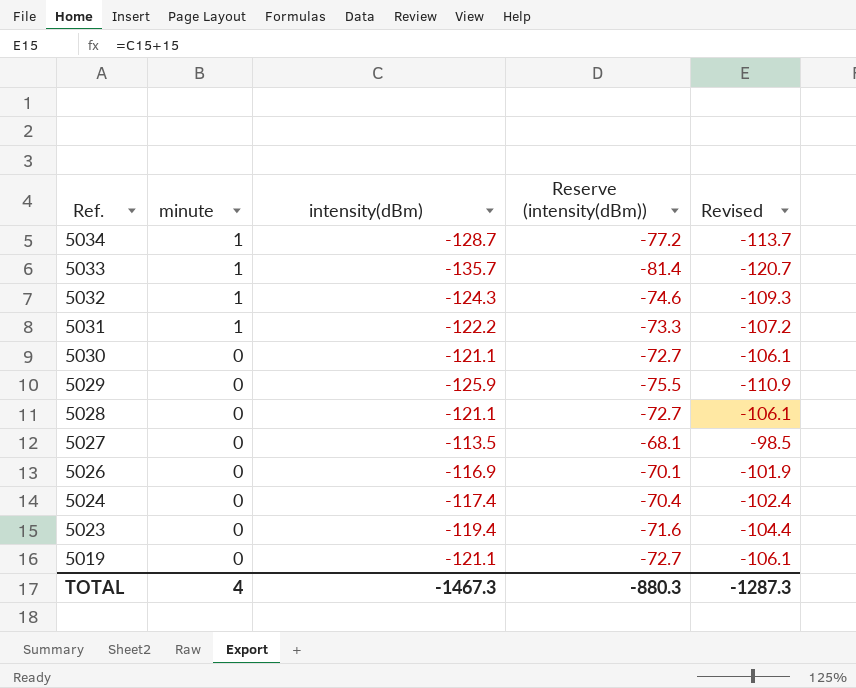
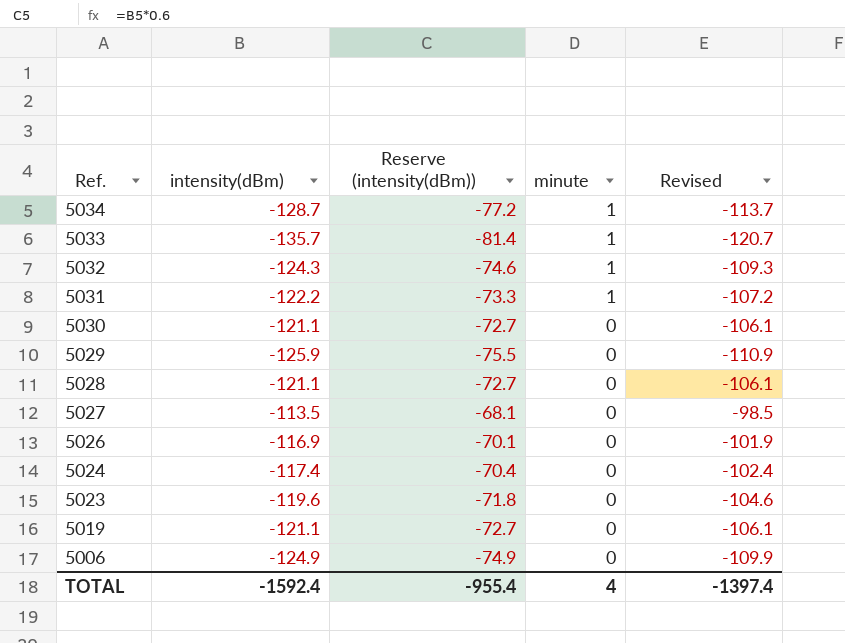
column minute | position: 2 -> 4
5023 | intensity(dBm): -119.4 -> -119.6
5023 | Reserve (intensity(dBm)): -71.6 -> -71.8
5023 | Revised: -104.4 -> -104.6
row 5006: none -> -124.9 | -74.9 | 0 | -109.9
TOTAL | intensity(dBm): -1467.3 -> -1592.4
TOTAL | Reserve (intensity(dBm)): -880.3 -> -955.4
TOTAL | Revised: -1287.3 -> -1397.4

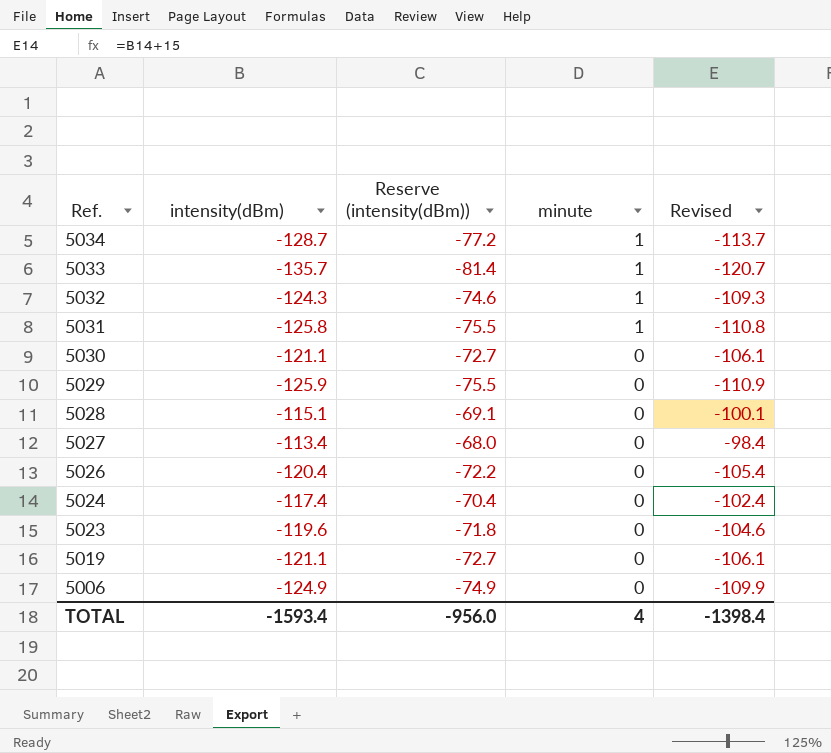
5031 | intensity(dBm): -122.2 -> -125.8
5031 | Reserve (intensity(dBm)): -73.3 -> -75.5
5031 | Revised: -107.2 -> -110.8
5028 | intensity(dBm): -121.1 -> -115.1
5028 | Reserve (intensity(dBm)): -72.7 -> -69.1
5028 | Revised: -106.1 -> -100.1
5027 | intensity(dBm): -113.5 -> -113.4
5027 | Reserve (intensity(dBm)): -68.1 -> -68.0
5027 | Revised: -98.5 -> -98.4
5026 | intensity(dBm): -116.9 -> -120.4
5026 | Reserve (intensity(dBm)): -70.1 -> -72.2
5026 | Revised: -101.9 -> -105.4
TOTAL | intensity(dBm): -1592.4 -> -1593.4
TOTAL | Reserve (intensity(dBm)): -955.4 -> -956.0
TOTAL | Revised: -1397.4 -> -1398.4

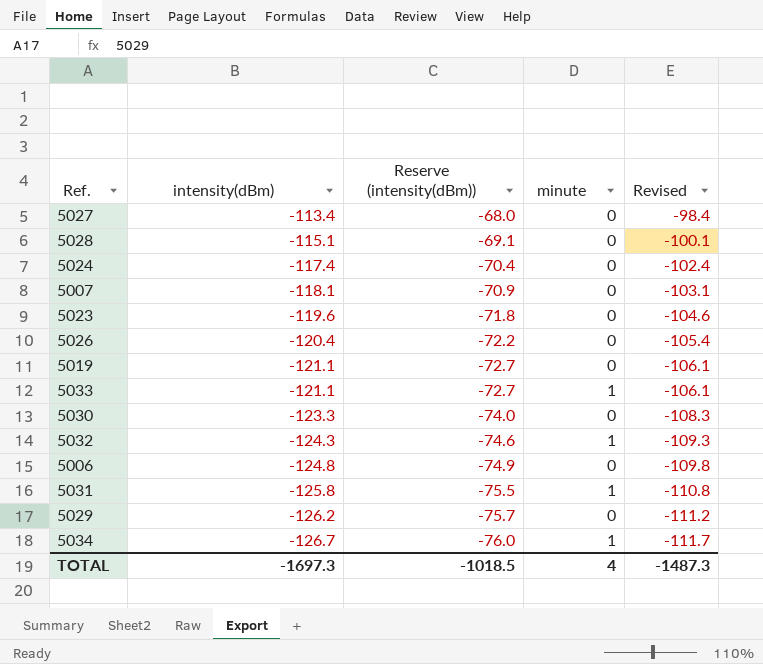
row order: Ref. descending -> intensity(dBm) descending
row 5007: none -> -118.1 | -70.9 | 0 | -103.1
5033 | intensity(dBm): -135.7 -> -121.1
5033 | Reserve (intensity(dBm)): -81.4 -> -72.7
5033 | Revised: -120.7 -> -106.1
5030 | intensity(dBm): -121.1 -> -123.3
5030 | Reserve (intensity(dBm)): -72.7 -> -74.0
5030 | Revised: -106.1 -> -108.3
5006 | intensity(dBm): -124.9 -> -124.8
5006 | Revised: -109.9 -> -109.8
5029 | intensity(dBm): -125.9 -> -126.2
5029 | Reserve (intensity(dBm)): -75.5 -> -75.7
5029 | Revised: -110.9 -> -111.2
5034 | intensity(dBm): -128.7 -> -126.7
5034 | Reserve (intensity(dBm)): -77.2 -> -76.0
5034 | Revised: -113.7 -> -111.7
TOTAL | intensity(dBm): -1593.4 -> -1697.3
TOTAL | Reserve (intensity(dBm)): -956.0 -> -1018.5
TOTAL | Revised: -1398.4 -> -1487.3

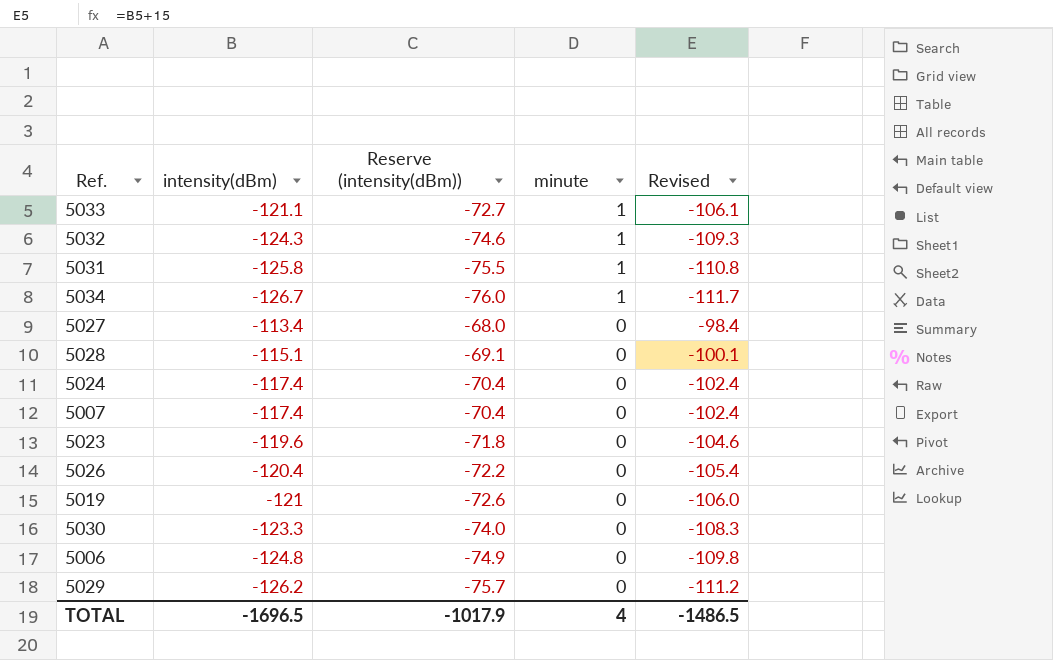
row order: intensity(dBm) descending -> minute descending
5007 | intensity(dBm): -118.1 -> -117.4
5007 | Reserve (intensity(dBm)): -70.9 -> -70.4
5007 | Revised: -103.1 -> -102.4
5019 | intensity(dBm): -121.1 -> -121
5019 | Reserve (intensity(dBm)): -72.7 -> -72.6
5019 | Revised: -106.1 -> -106.0
TOTAL | intensity(dBm): -1697.3 -> -1696.5
TOTAL | Reserve (intensity(dBm)): -1018.5 -> -1017.9
TOTAL | Revised: -1487.3 -> -1486.5

